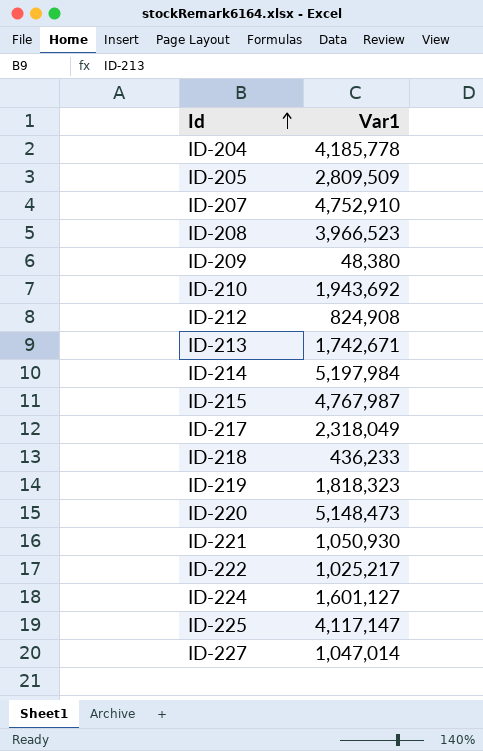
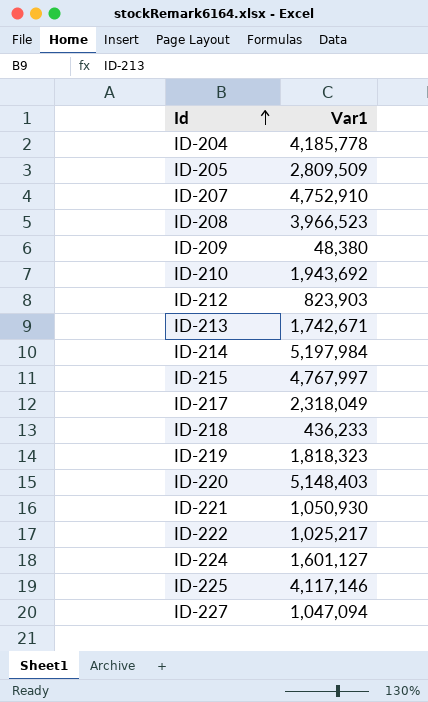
ID-212 | Var1: 824,908 -> 823,903
ID-215 | Var1: 4,767,987 -> 4,767,997
ID-220 | Var1: 5,148,473 -> 5,148,403
ID-225 | Var1: 4,117,147 -> 4,117,146
ID-227 | Var1: 1,047,014 -> 1,047,094

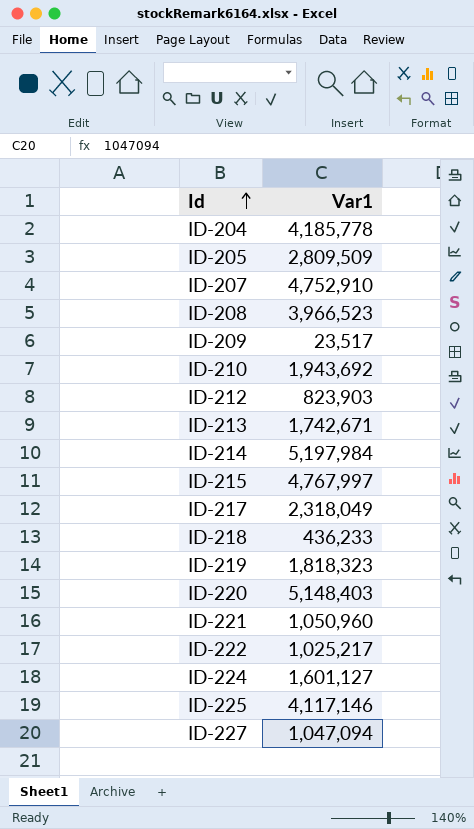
ID-209 | Var1: 48,380 -> 23,517
ID-221 | Var1: 1,050,930 -> 1,050,960

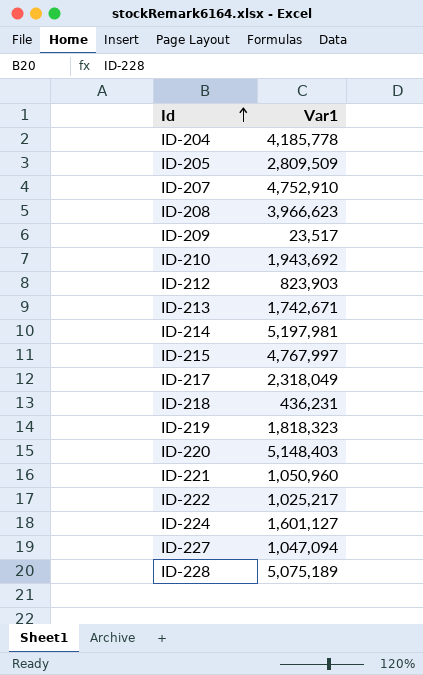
row ID-225: 4,117,146 -> none
ID-208 | Var1: 3,966,523 -> 3,966,623
ID-214 | Var1: 5,197,984 -> 5,197,981
ID-218 | Var1: 436,233 -> 436,231
row ID-228: none -> 5,075,189

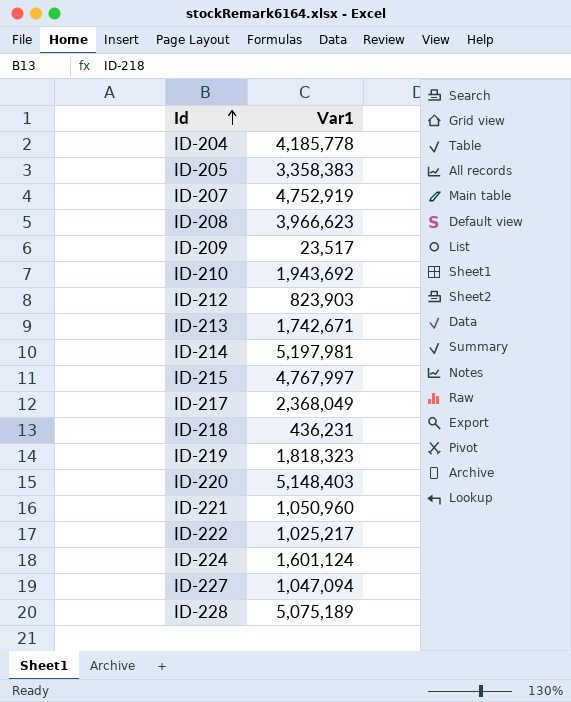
ID-205 | Var1: 2,809,509 -> 3,358,383
ID-207 | Var1: 4,752,910 -> 4,752,919
ID-217 | Var1: 2,318,049 -> 2,368,049
ID-224 | Var1: 1,601,127 -> 1,601,124

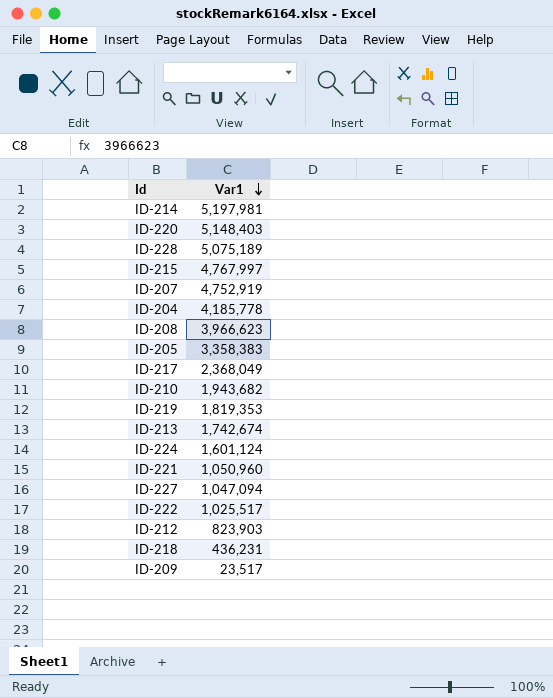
row order: Id ascending -> Var1 descending
ID-210 | Var1: 1,943,692 -> 1,943,682
ID-219 | Var1: 1,818,323 -> 1,819,353
ID-213 | Var1: 1,742,671 -> 1,742,674
ID-222 | Var1: 1,025,217 -> 1,025,517

